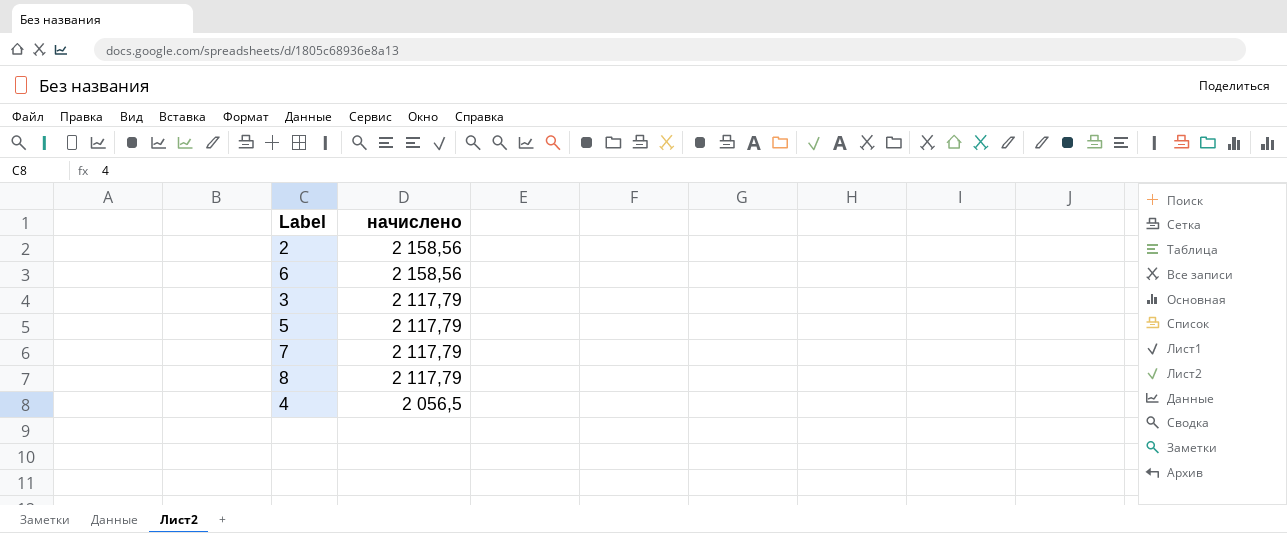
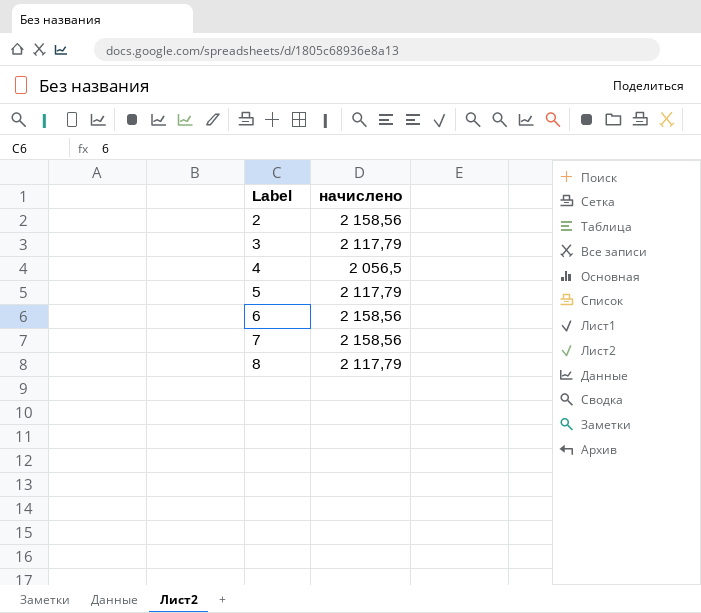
row order: начислено descending -> Label ascending
7 | начислено: 2 117,79 -> 2 158,56

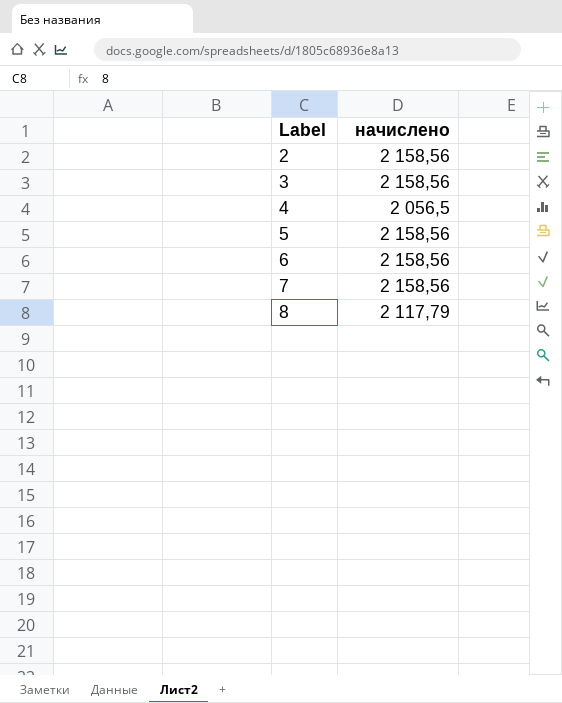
3 | начислено: 2 117,79 -> 2 158,56
5 | начислено: 2 117,79 -> 2 158,56

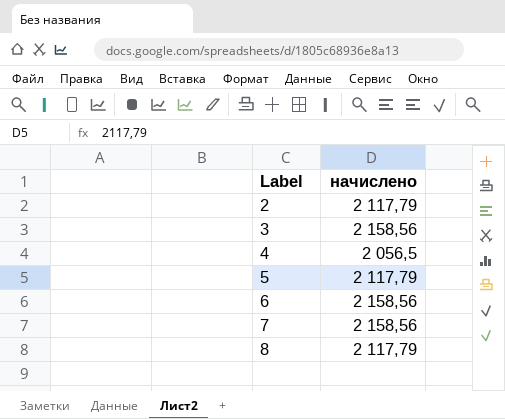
2 | начислено: 2 158,56 -> 2 117,79
5 | начислено: 2 158,56 -> 2 117,79

